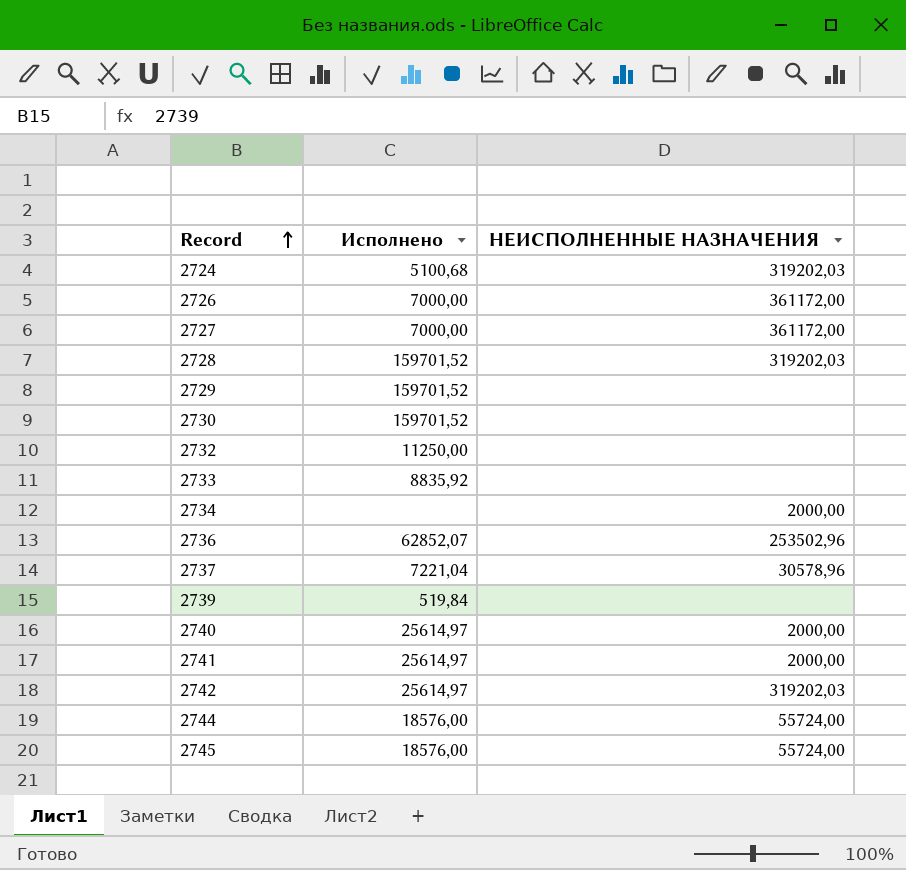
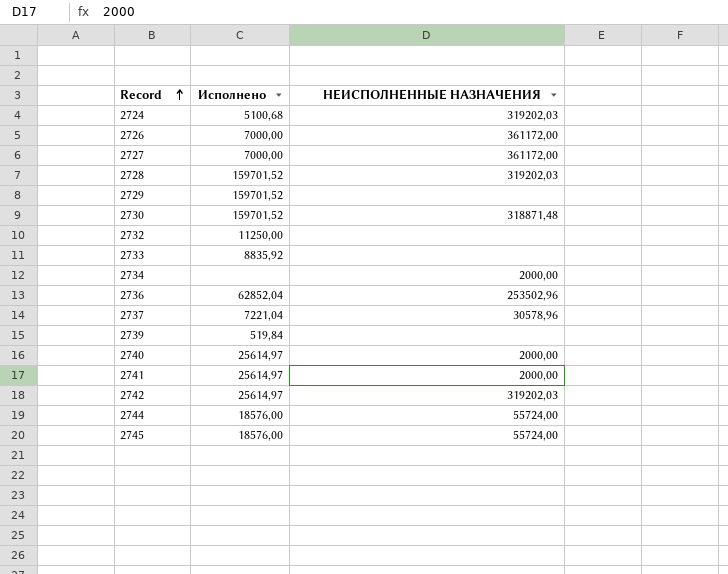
2730 | НЕИСПОЛНЕННЫЕ НАЗНАЧЕНИЯ: none -> 318871,48
2736 | Исполнено: 62852,07 -> 62852,04

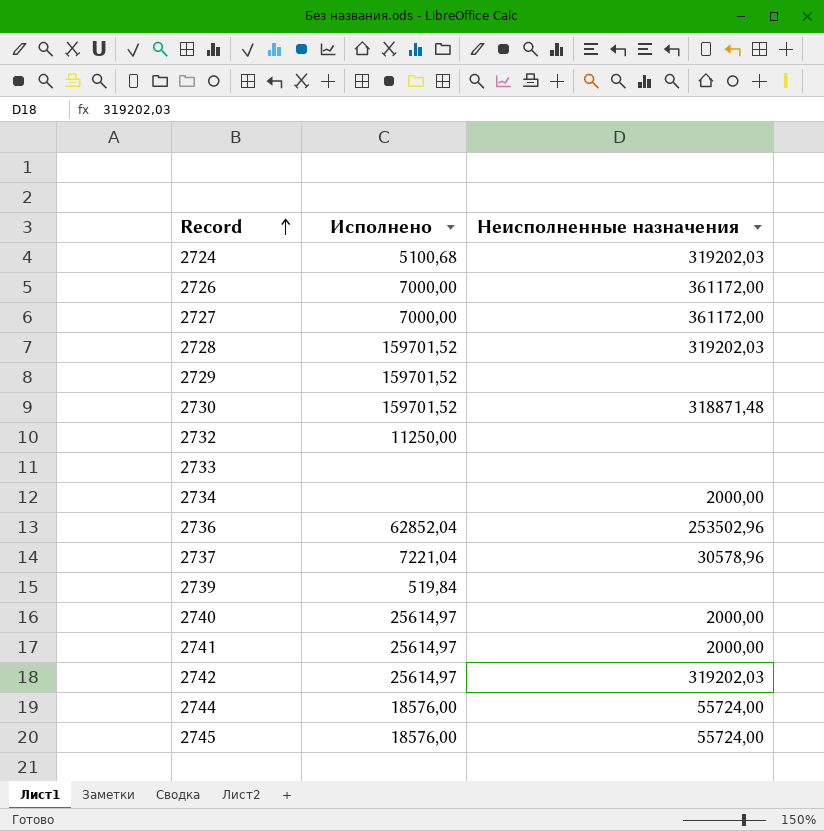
column name: НЕИСПОЛНЕННЫЕ НАЗНАЧЕНИЯ -> Неисполненные назначения
2733 | Исполнено: 8835,92 -> none

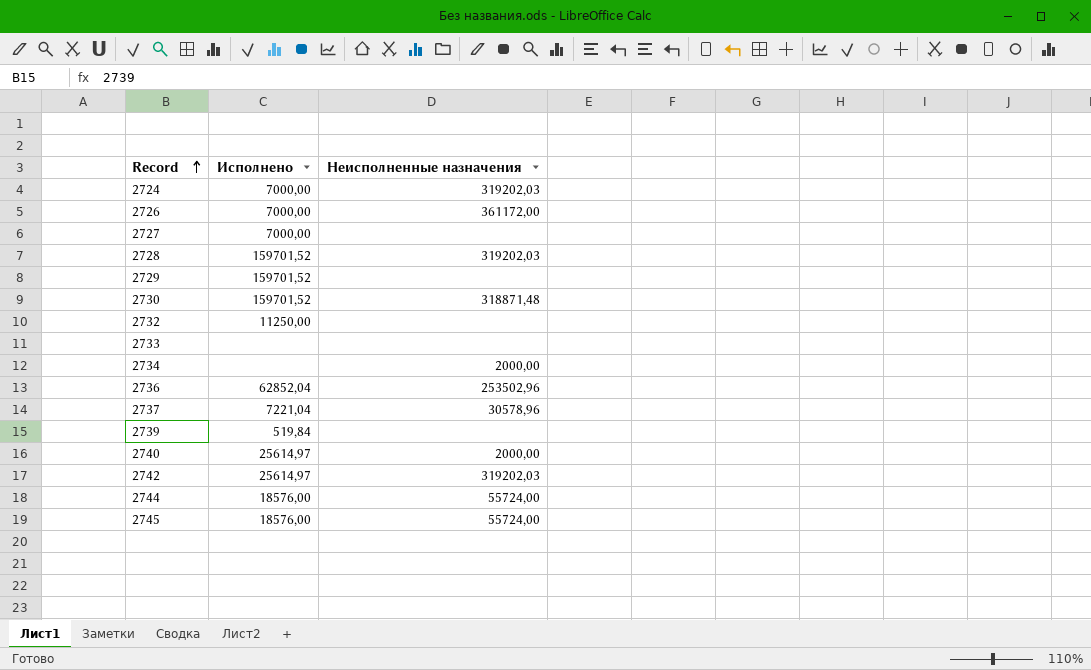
row 2741: 25614,97 | 2000,00 -> none
2724 | Исполнено: 5100,68 -> 7000,00
2727 | Неисполненные назначения: 361172,00 -> none

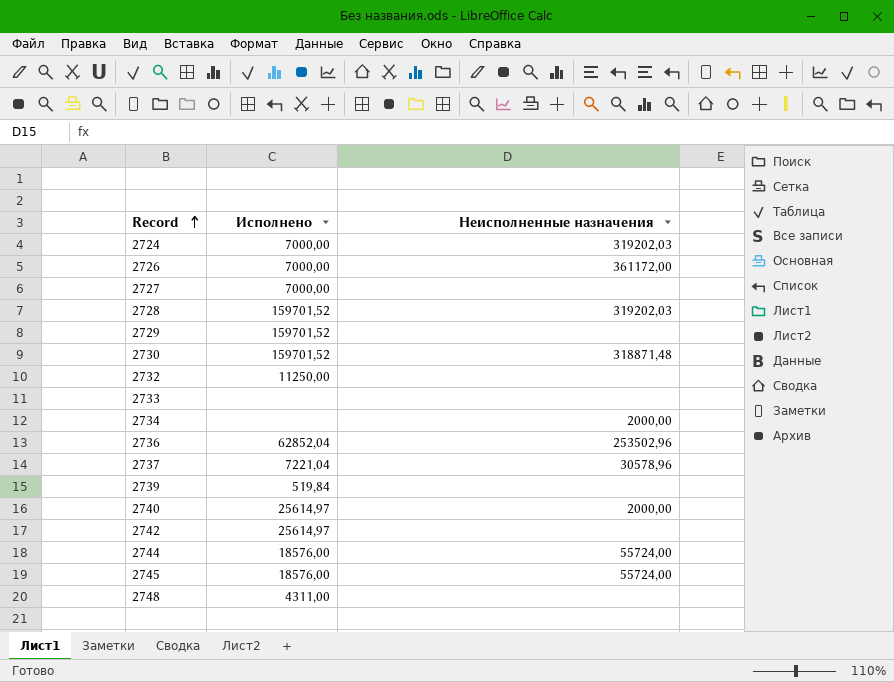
2742 | Неисполненные назначения: 319202,03 -> none
row 2748: none -> 4311,00 | none

